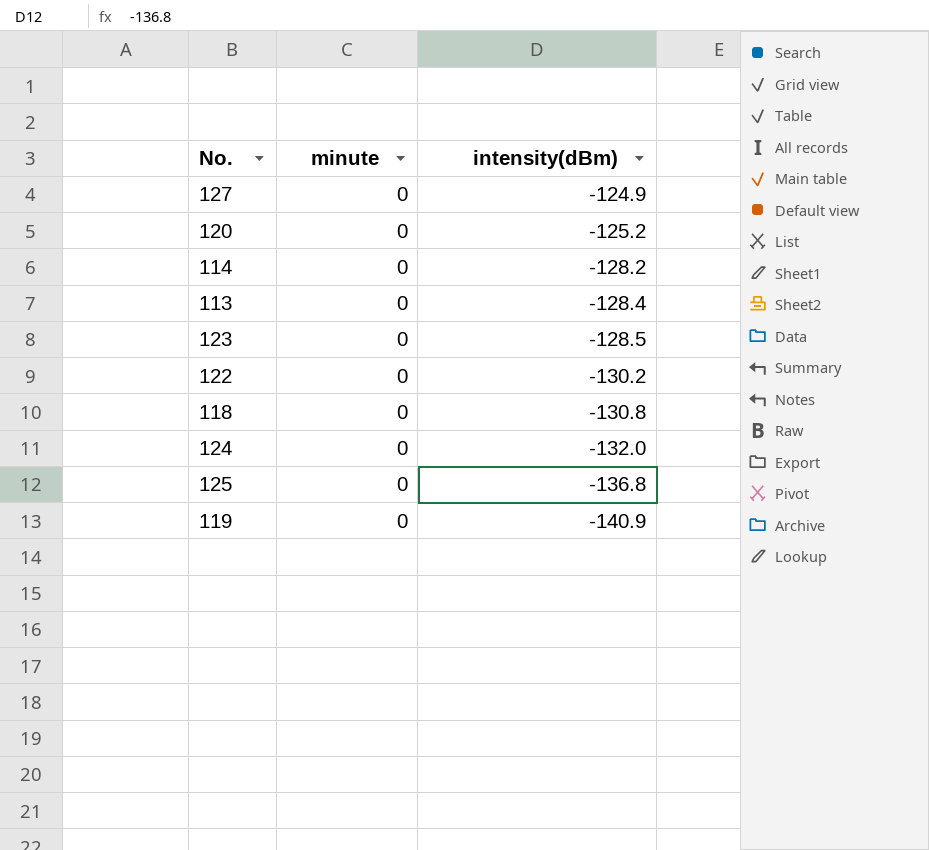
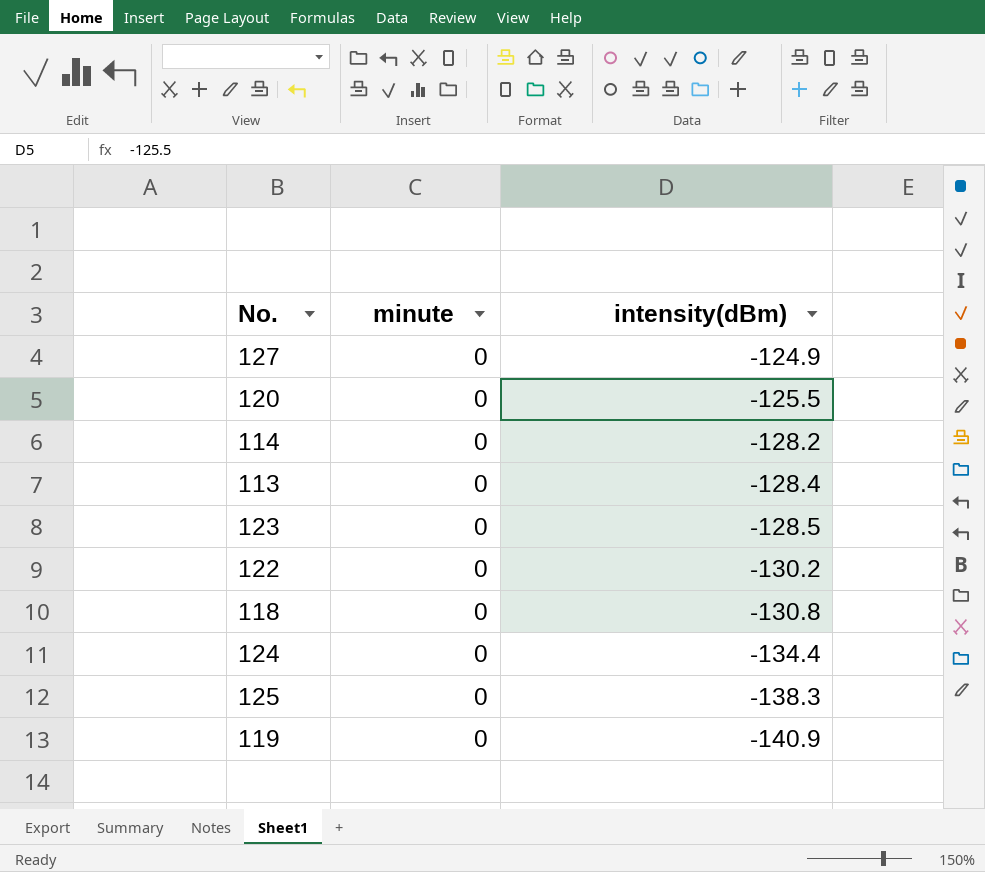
120 | intensity(dBm): -125.2 -> -125.5
124 | intensity(dBm): -132.0 -> -134.4
125 | intensity(dBm): -136.8 -> -138.3

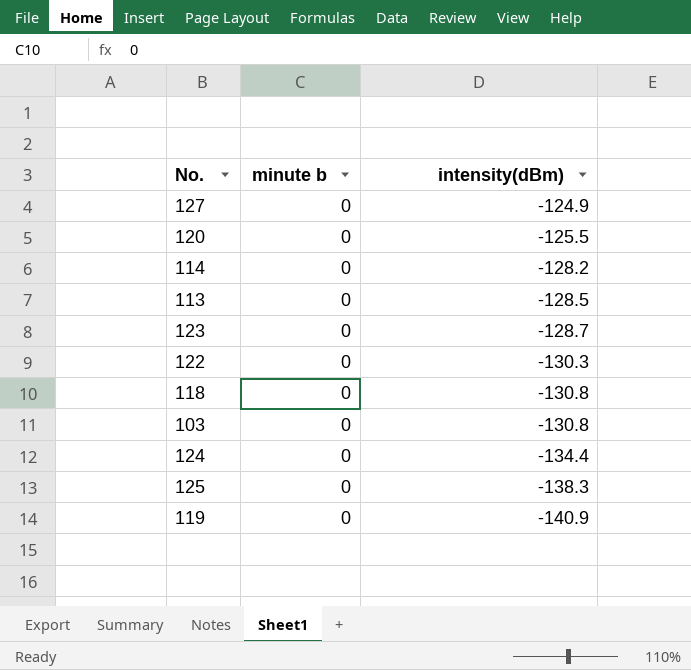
column name: minute -> minute b
113 | intensity(dBm): -128.4 -> -128.5
123 | intensity(dBm): -128.5 -> -128.7
122 | intensity(dBm): -130.2 -> -130.3
row 103: none -> 0 | -130.8

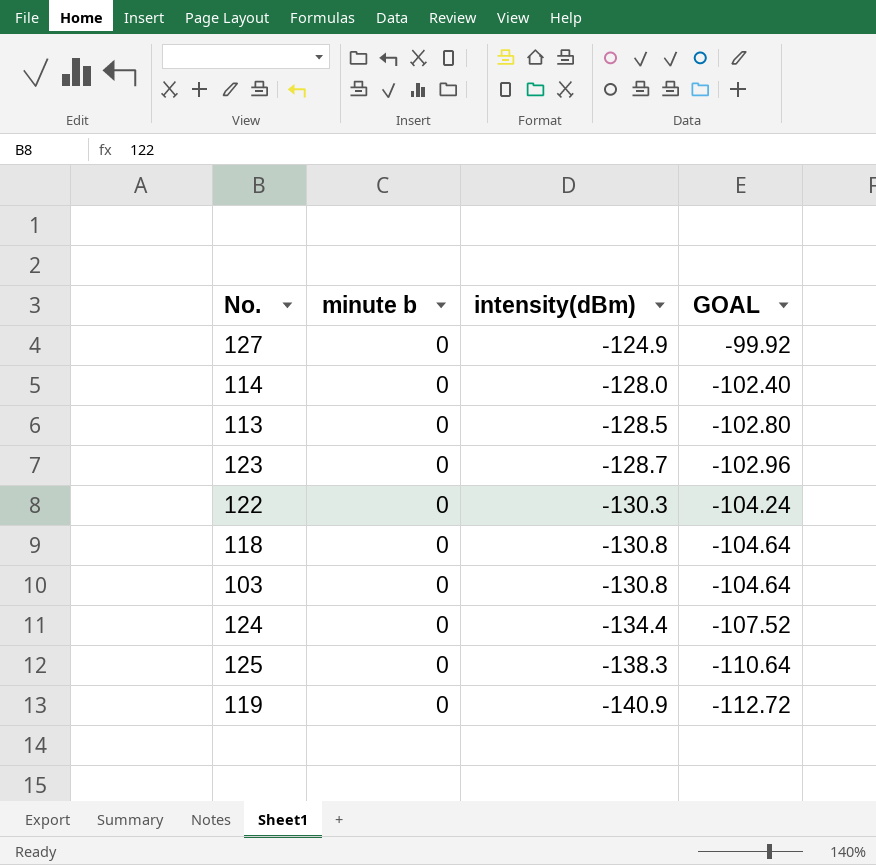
column GOAL | formula: none -> [intensity(dBm)] * 0.8
row 120: 0 | -125.5 -> none
114 | intensity(dBm): -128.2 -> -128.0

